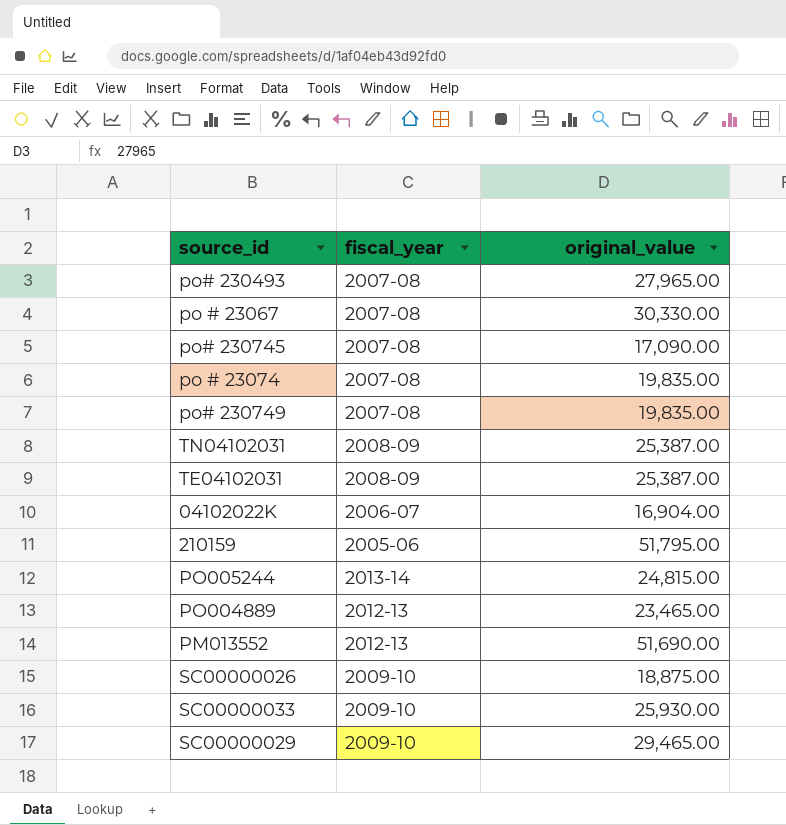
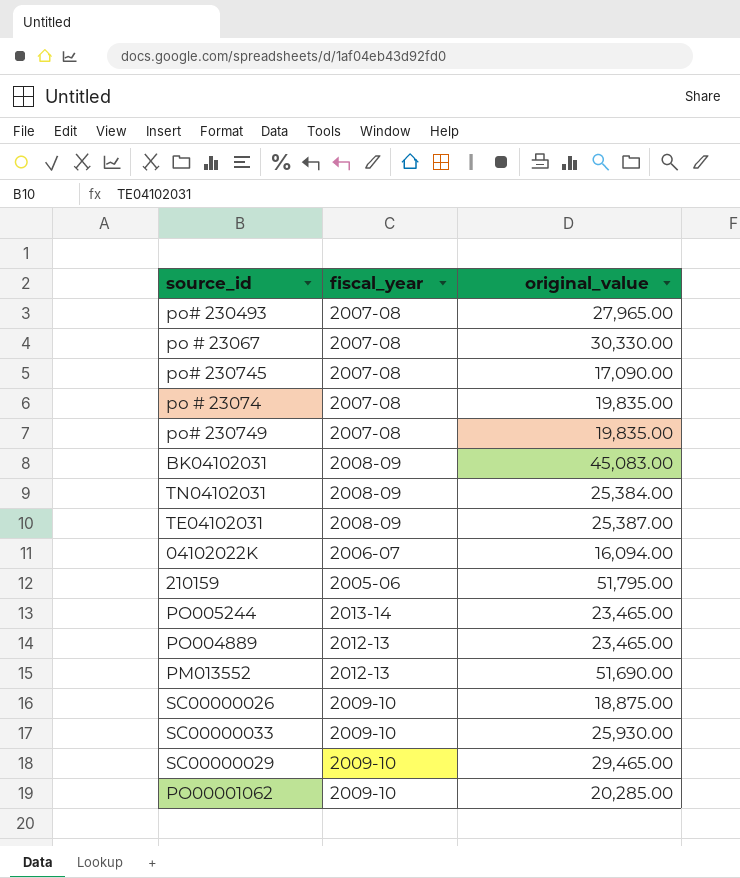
row BK04102031: none -> 2008-09 | 45,083.00
TN04102031 | original_value: 25,387.00 -> 25,384.00
04102022K | original_value: 16,904.00 -> 16,094.00
PO005244 | original_value: 24,815.00 -> 23,465.00
row PO00001062: none -> 2009-10 | 20,285.00

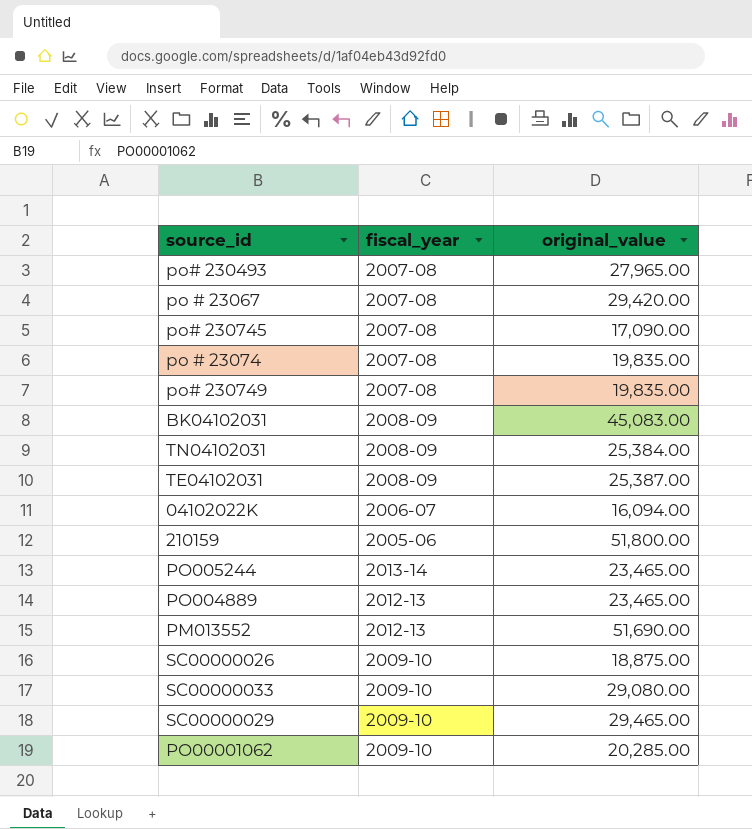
po # 23067 | original_value: 30,330.00 -> 29,420.00
210159 | original_value: 51,795.00 -> 51,800.00
SC00000033 | original_value: 25,930.00 -> 29,080.00

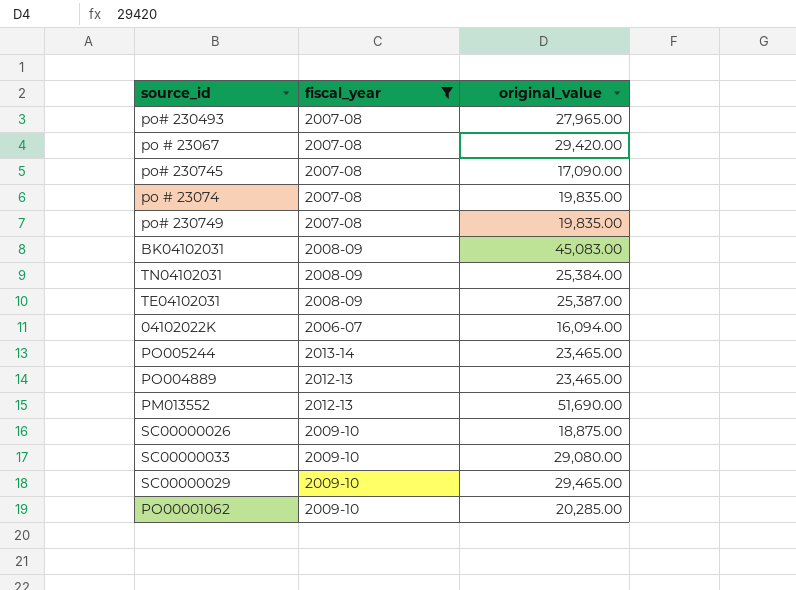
filter: none -> fiscal_year != 2005-06

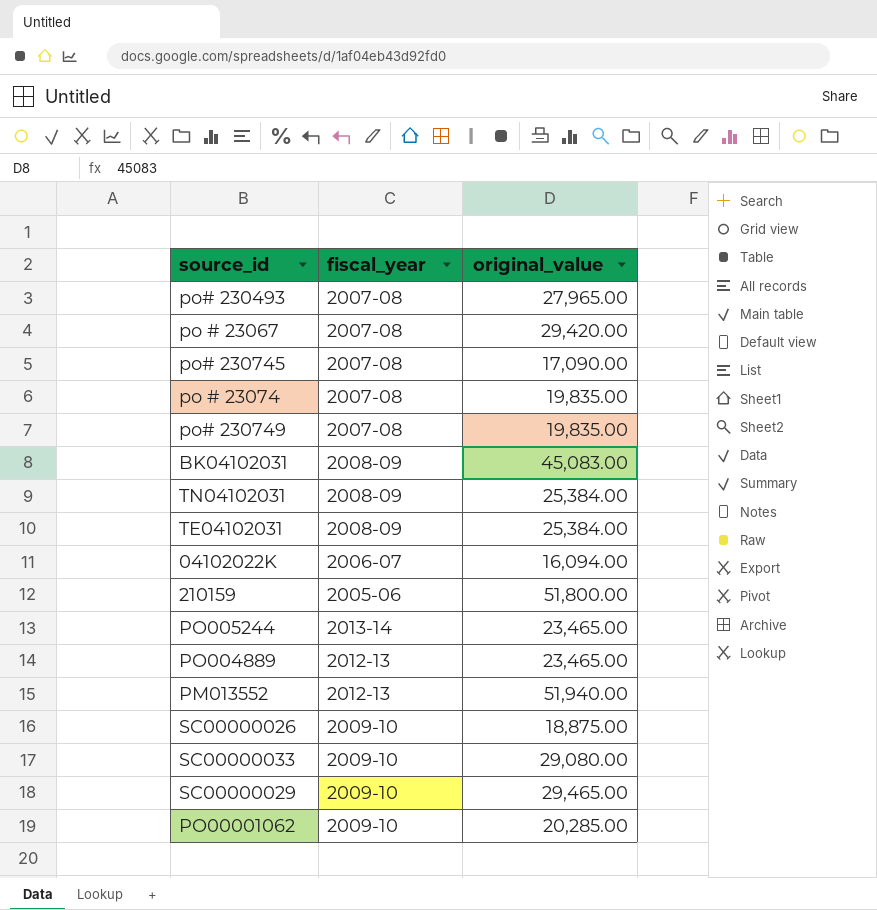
filter: fiscal_year != 2005-06 -> none
TE04102031 | original_value: 25,387.00 -> 25,384.00
PM013552 | original_value: 51,690.00 -> 51,940.00

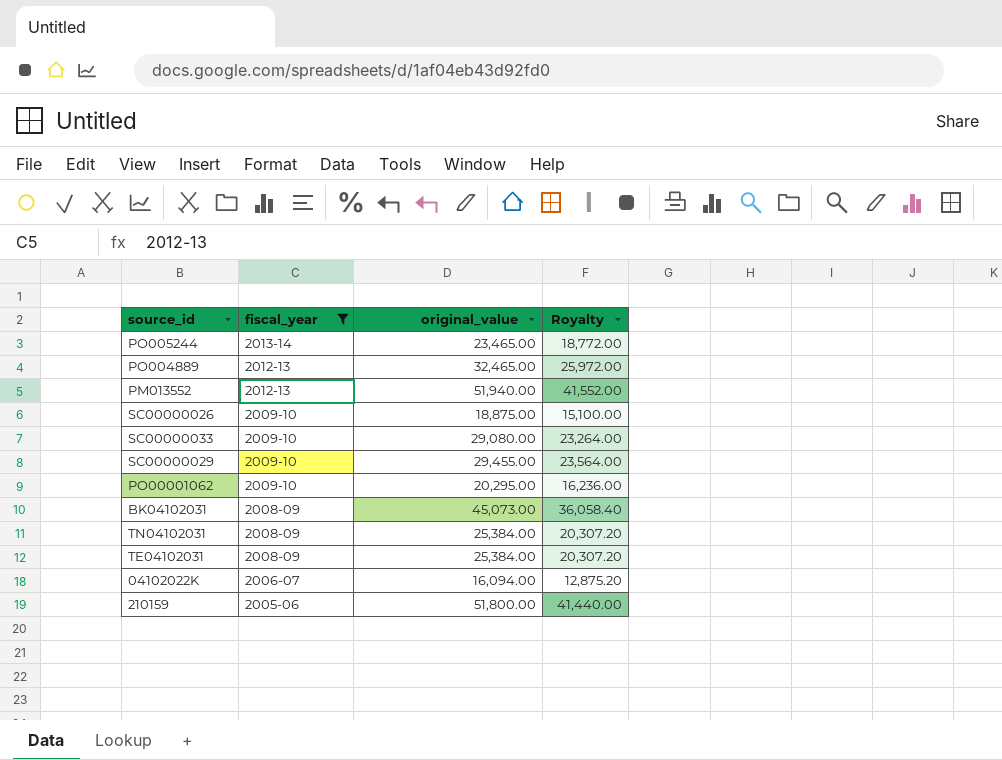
filter: none -> fiscal_year != 2007-08
row order: none -> fiscal_year descending
column Royalty | formula: none -> [original_value] * 0.8
PO004889 | original_value: 23,465.00 -> 32,465.00
SC00000029 | original_value: 29,465.00 -> 29,455.00
PO00001062 | original_value: 20,285.00 -> 20,295.00
BK04102031 | original_value: 45,083.00 -> 45,073.00

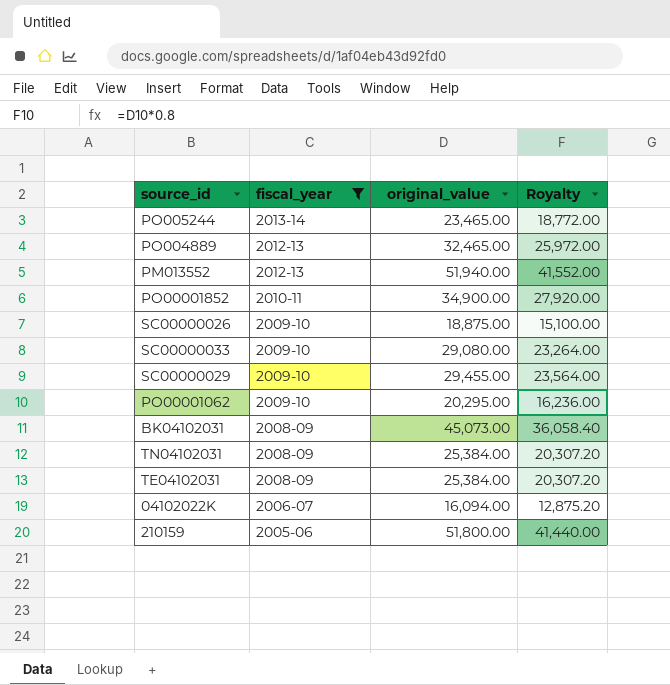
row PO00001852: none -> 2010-11 | 34,900.00 | 27,920.00

